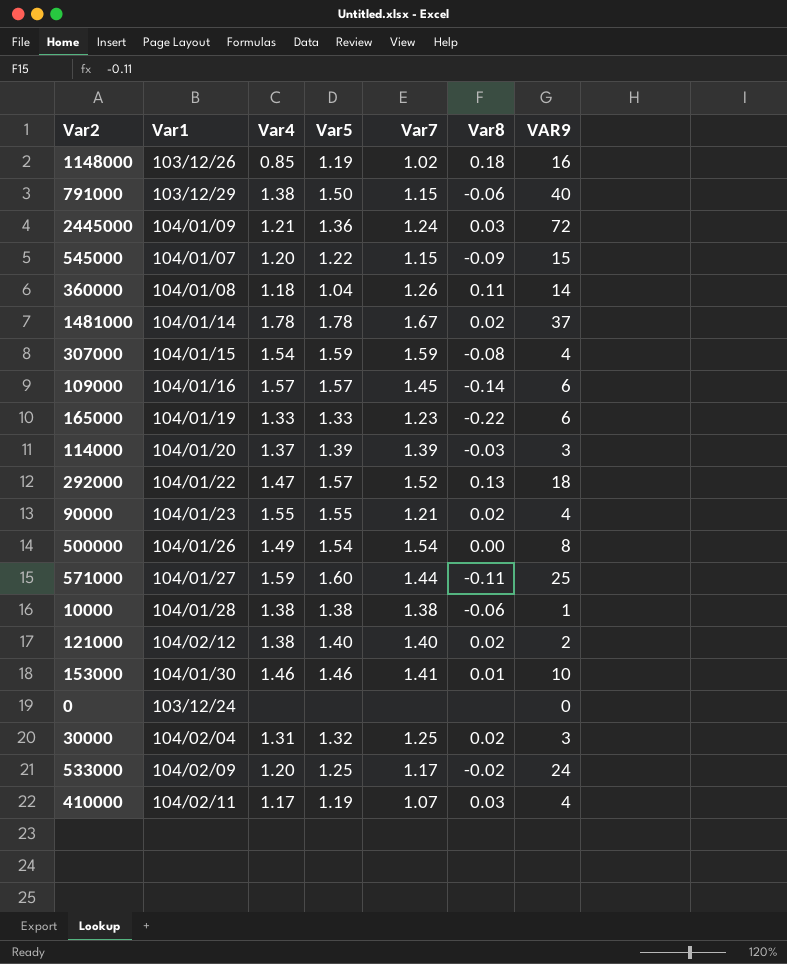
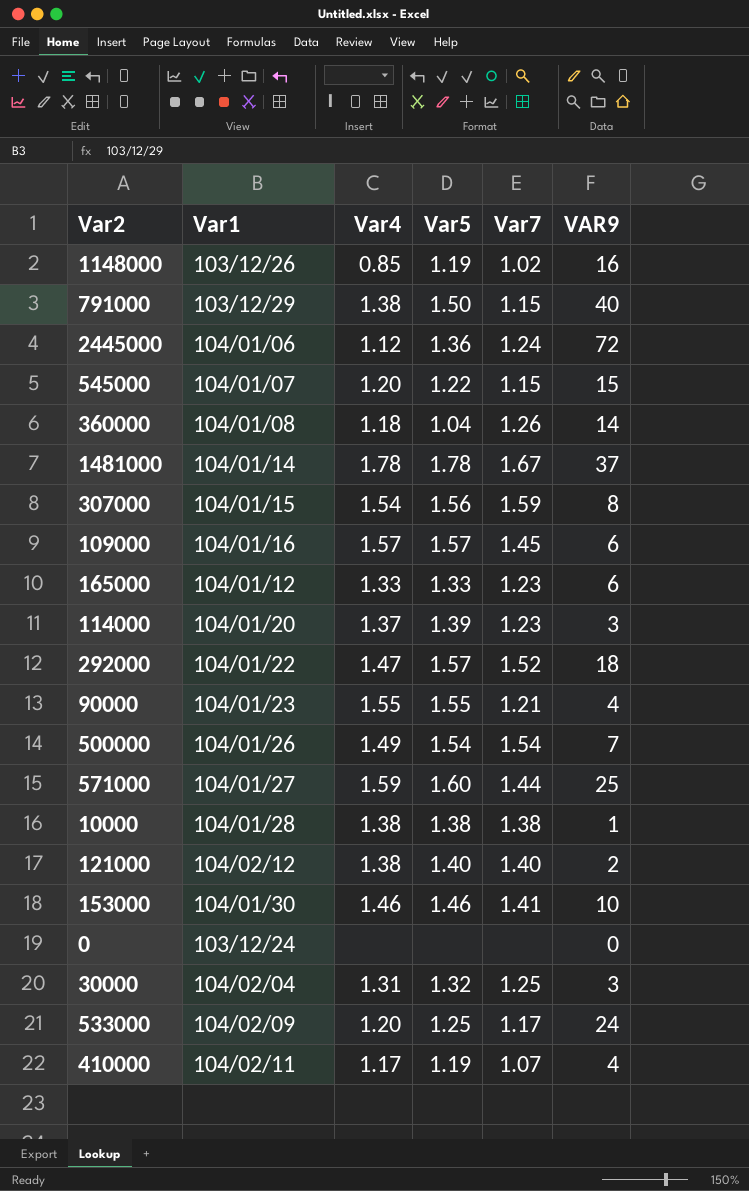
column Var8 | position: 6 -> none
2445000 | Var1: 104/01/09 -> 104/01/06
2445000 | Var4: 1.21 -> 1.12
307000 | Var5: 1.59 -> 1.56
307000 | VAR9: 4 -> 8
165000 | Var1: 104/01/19 -> 104/01/12
114000 | Var7: 1.39 -> 1.23
500000 | VAR9: 8 -> 7

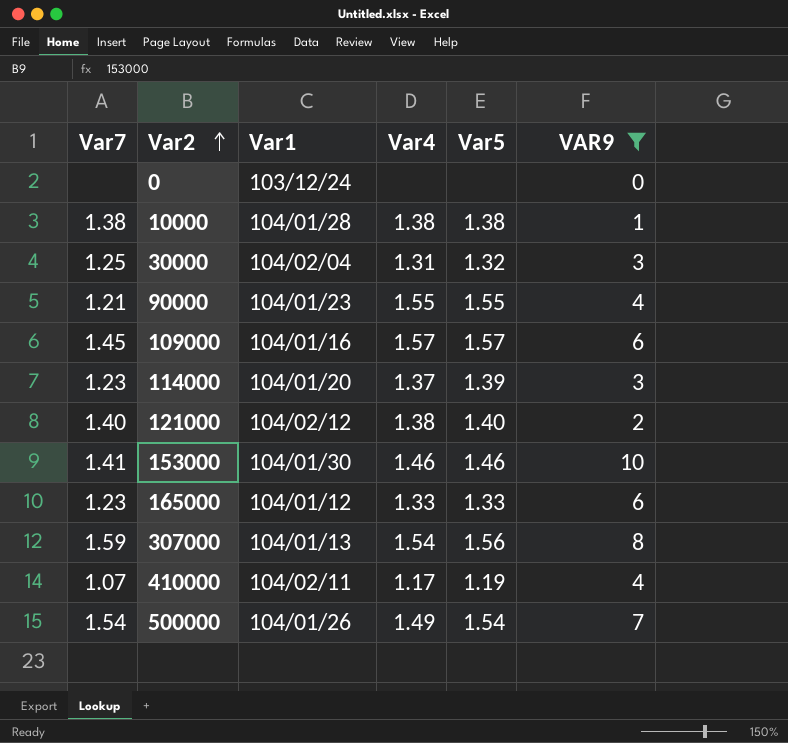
filter: none -> VAR9 <= 10
row order: none -> Var2 ascending
column Var7 | position: 5 -> 1
307000 | Var1: 104/01/15 -> 104/01/13

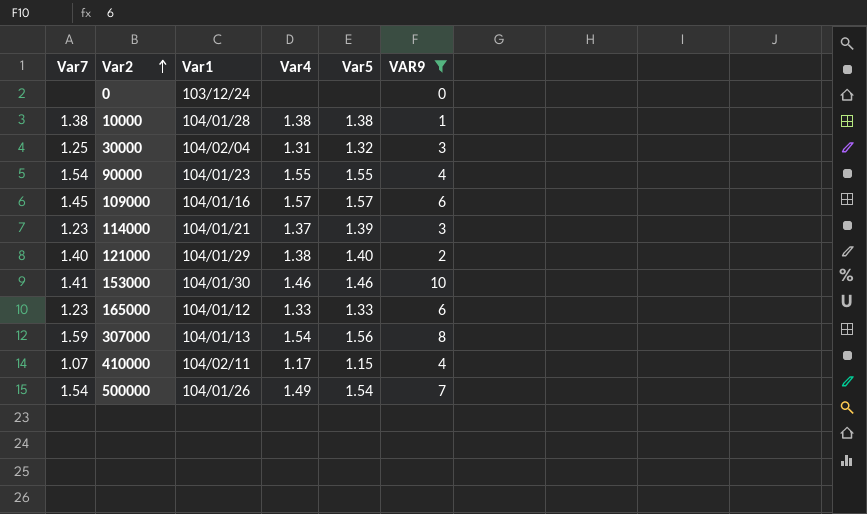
90000 | Var7: 1.21 -> 1.54
114000 | Var1: 104/01/20 -> 104/01/21
121000 | Var1: 104/02/12 -> 104/01/29
410000 | Var5: 1.19 -> 1.15

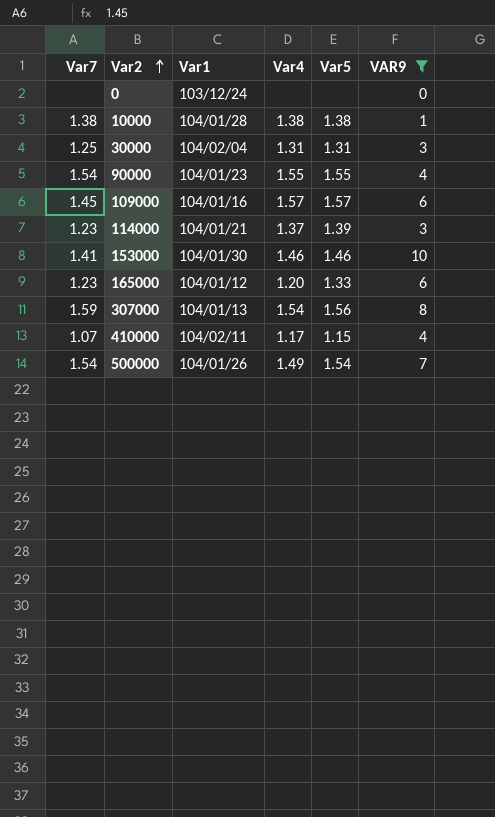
row 121000: 1.40 | 104/01/29 | 1.38 | 1.40 | 2 -> none
30000 | Var5: 1.32 -> 1.31
165000 | Var4: 1.33 -> 1.20

